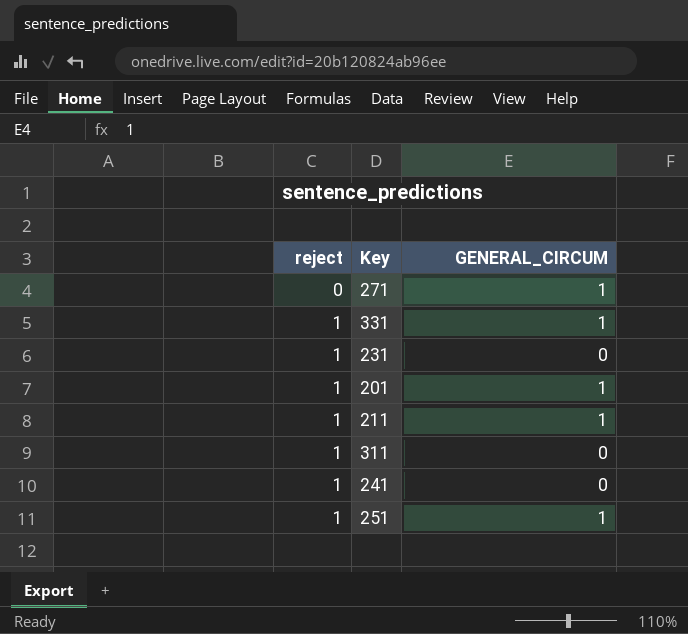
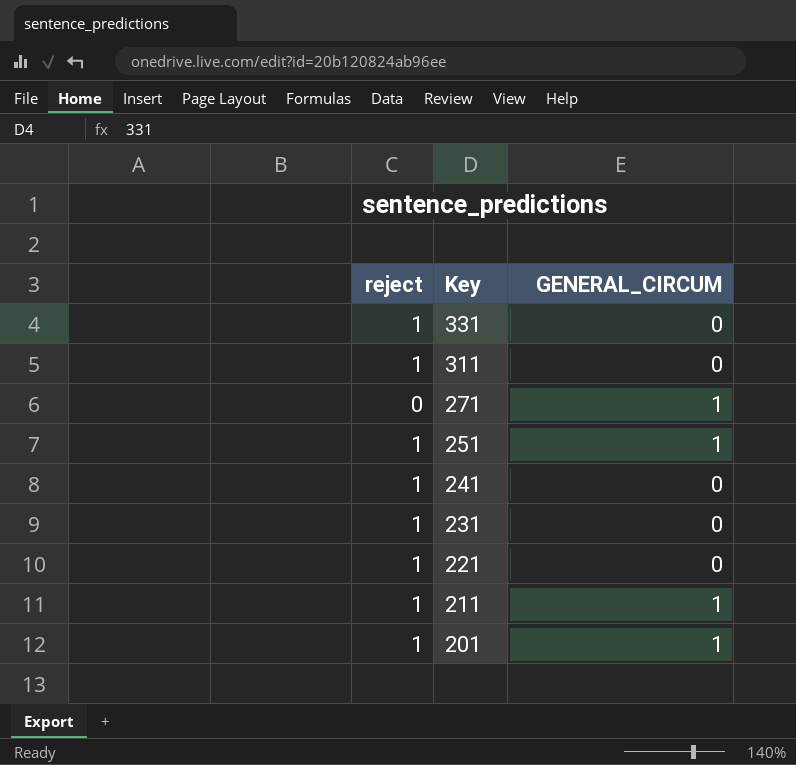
row order: reject ascending -> Key descending
331 | GENERAL_CIRCUM: 1 -> 0
row 221: none -> 1 | 0

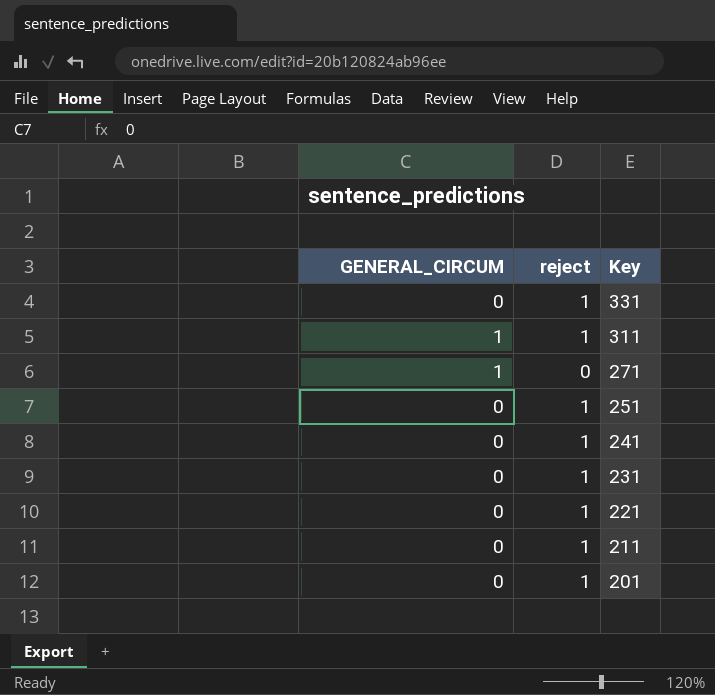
column GENERAL_CIRCUM | position: 3 -> 1
311 | GENERAL_CIRCUM: 0 -> 1
251 | GENERAL_CIRCUM: 1 -> 0
211 | GENERAL_CIRCUM: 1 -> 0
201 | GENERAL_CIRCUM: 1 -> 0

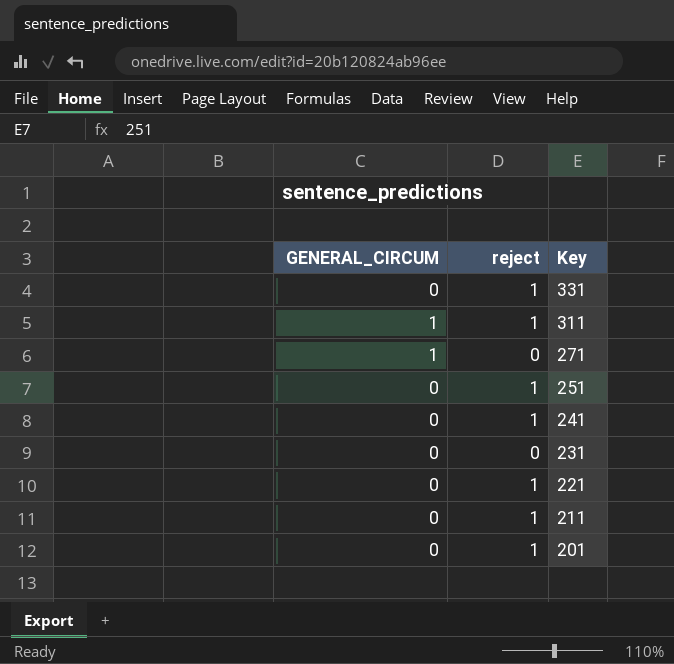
231 | reject: 1 -> 0

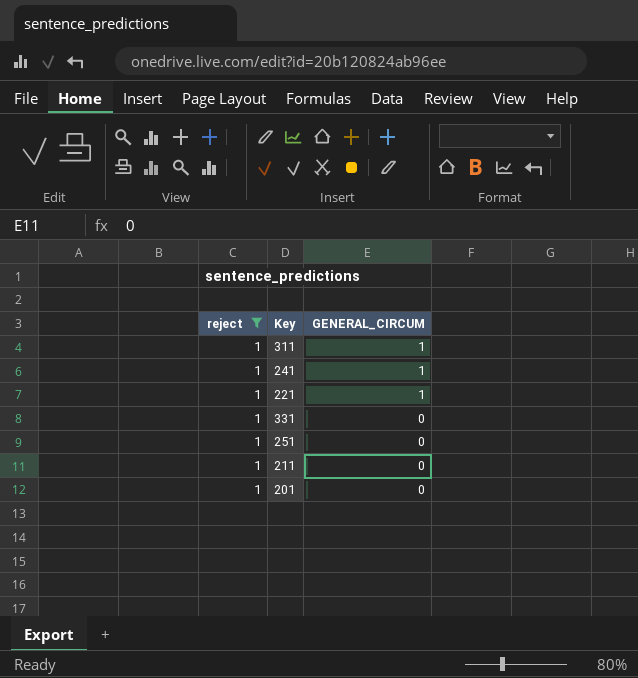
filter: none -> reject = 1
row order: Key descending -> GENERAL_CIRCUM descending
column GENERAL_CIRCUM | position: 1 -> 3
241 | GENERAL_CIRCUM: 0 -> 1
221 | GENERAL_CIRCUM: 0 -> 1

